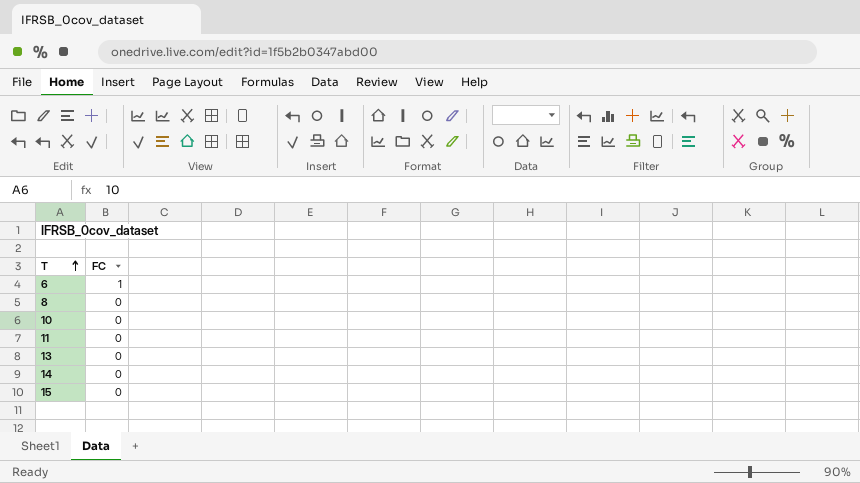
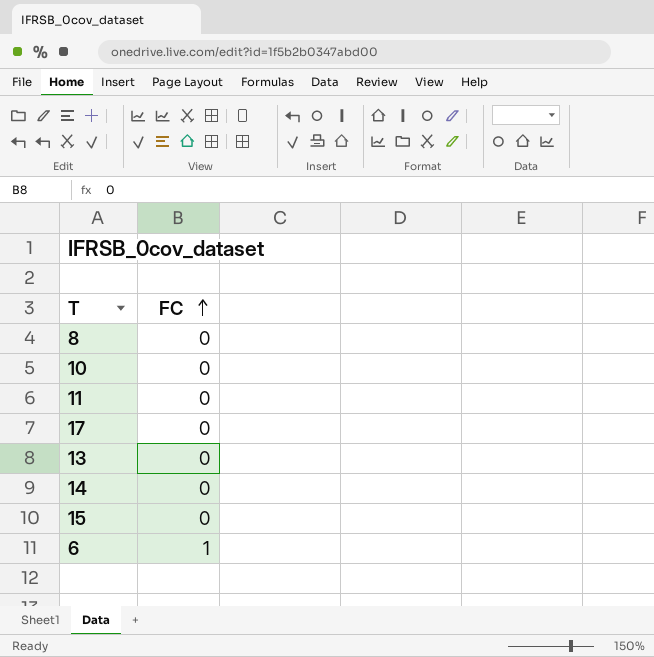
row order: T ascending -> FC ascending
row 17: none -> 0

